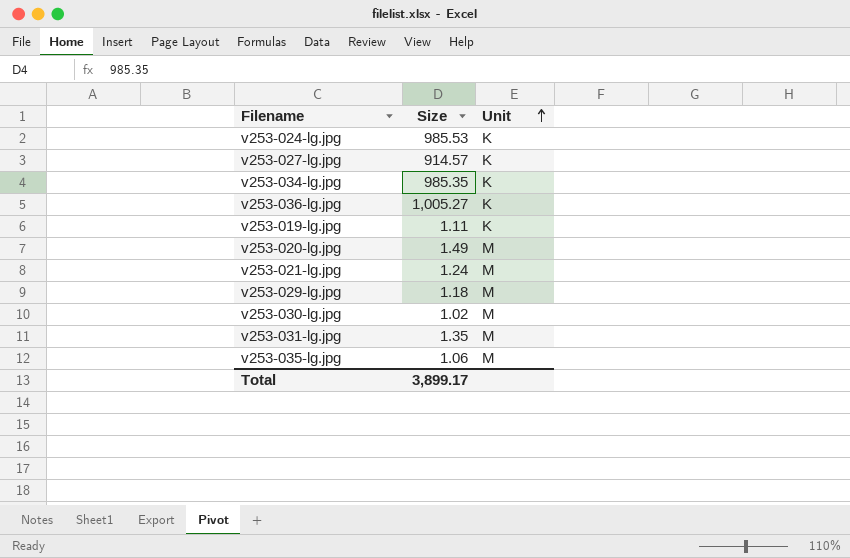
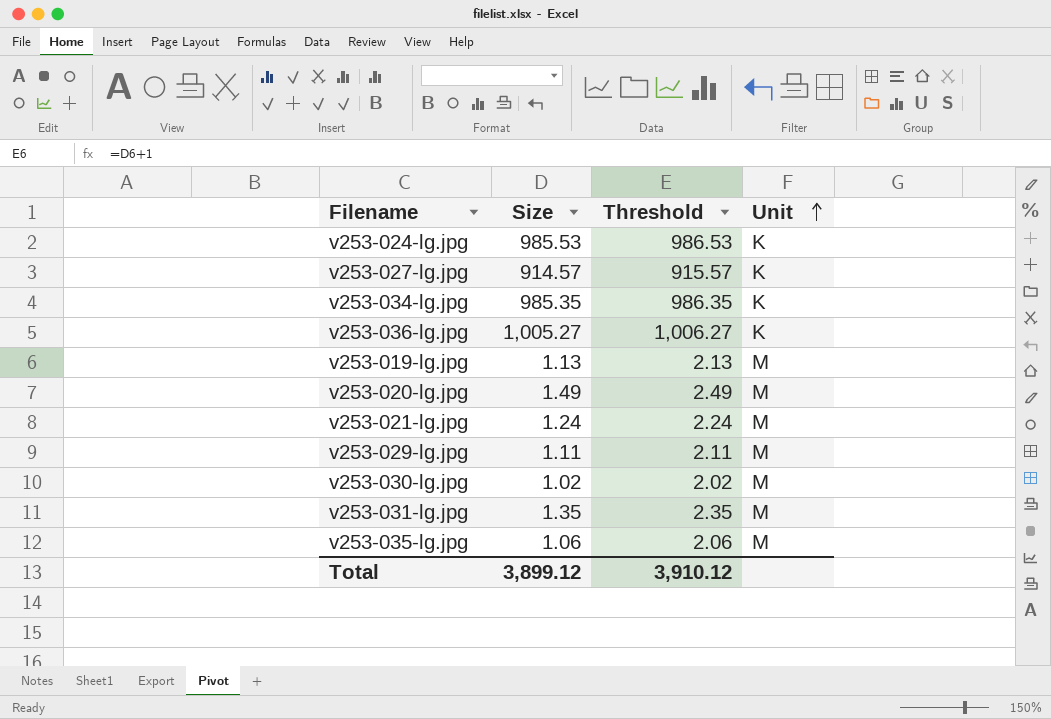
column Threshold | formula: none -> [Size] + 1
v253-019-lg.jpg | Size: 1.11 -> 1.13
v253-019-lg.jpg | Unit: K -> M
v253-029-lg.jpg | Size: 1.18 -> 1.11
Total | Size: 3,899.17 -> 3,899.12

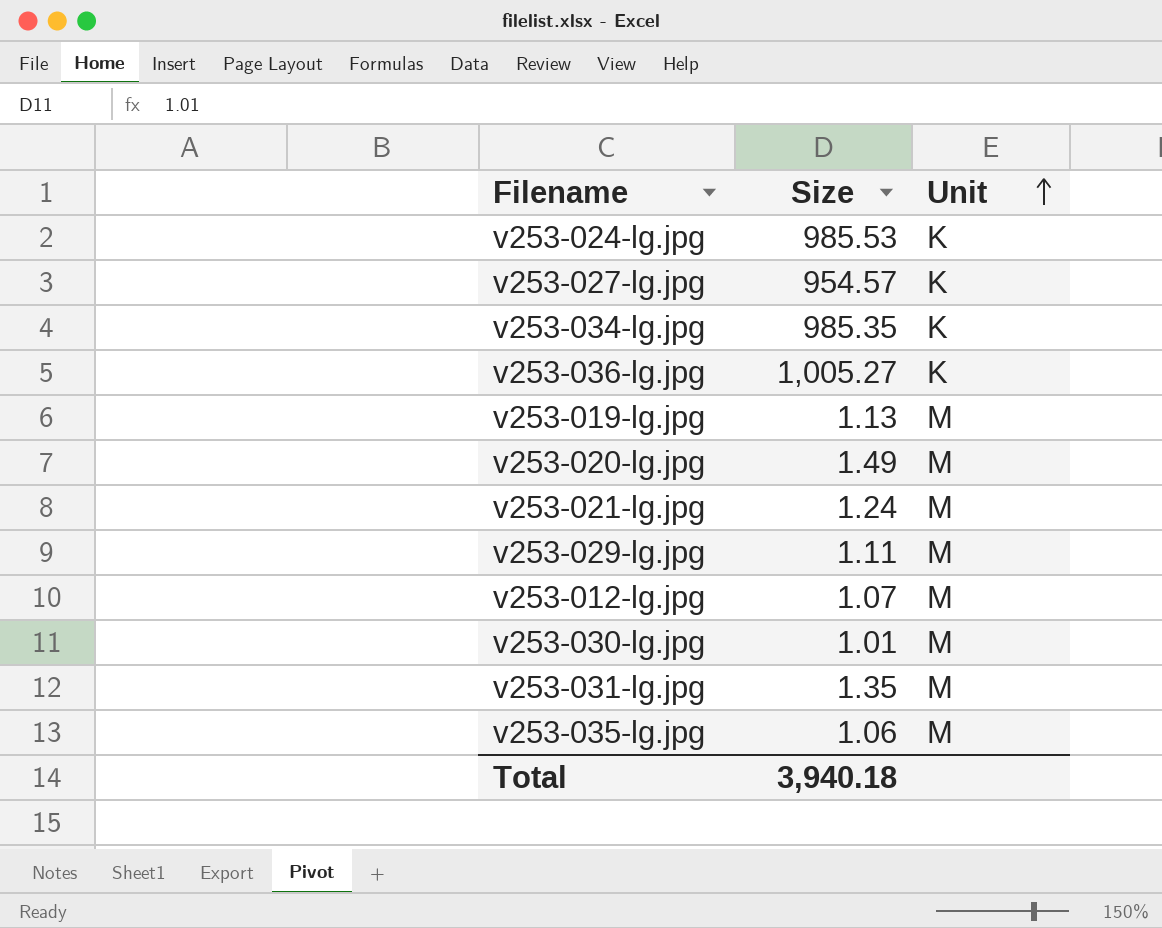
column Threshold | formula: [Size] + 1 -> none
v253-027-lg.jpg | Size: 914.57 -> 954.57
row v253-012-lg.jpg: none -> 1.07 | M
v253-030-lg.jpg | Size: 1.02 -> 1.01
Total | Size: 3,899.12 -> 3,940.18

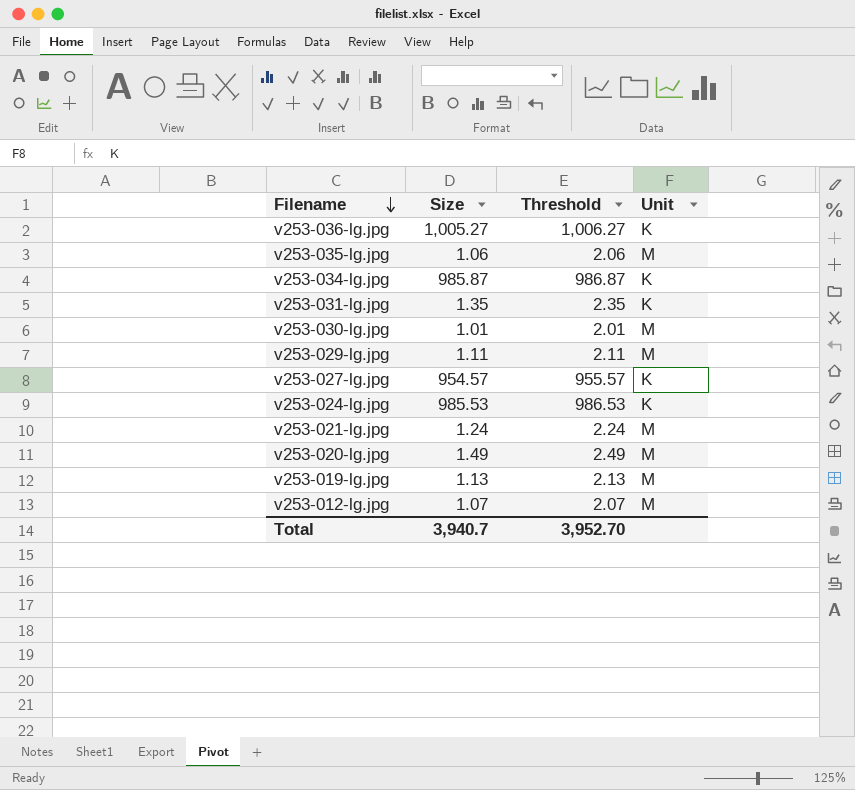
row order: Unit ascending -> Filename descending
column Threshold | formula: none -> [Size] + 1
v253-034-lg.jpg | Size: 985.35 -> 985.87
v253-031-lg.jpg | Unit: M -> K
Total | Size: 3,940.18 -> 3,940.7

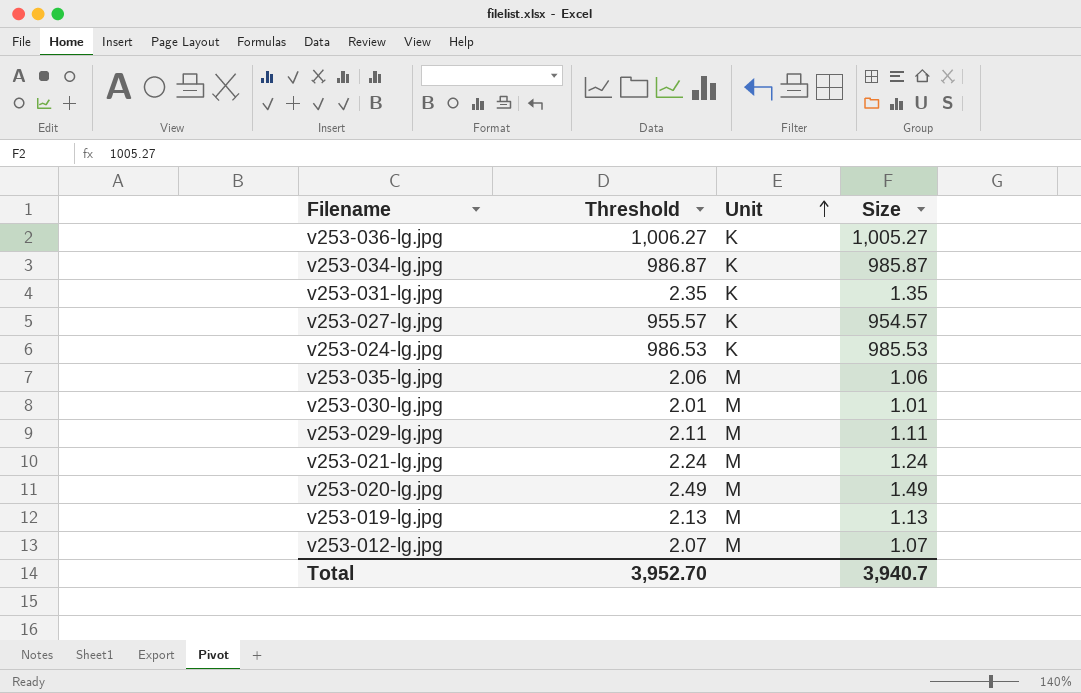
row order: Filename descending -> Unit ascending
column Size | position: 2 -> 4

